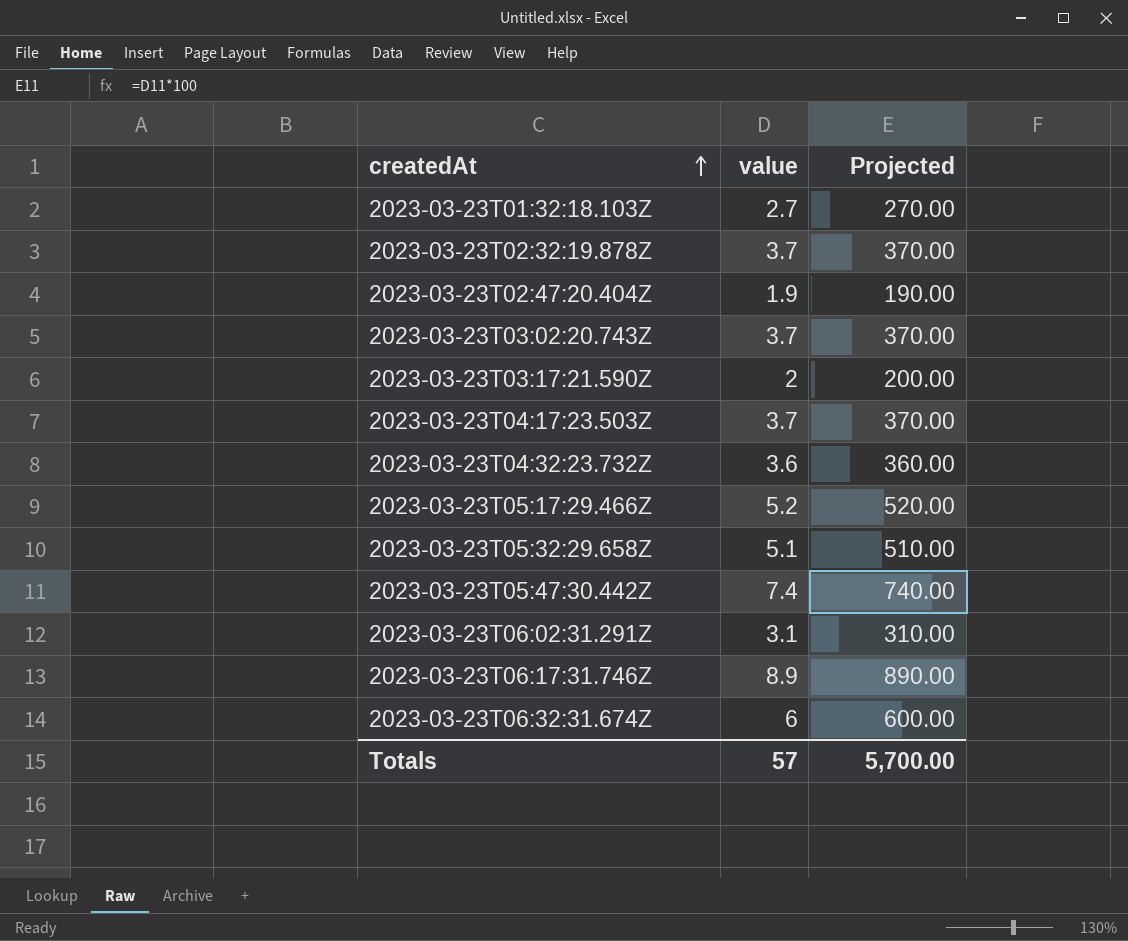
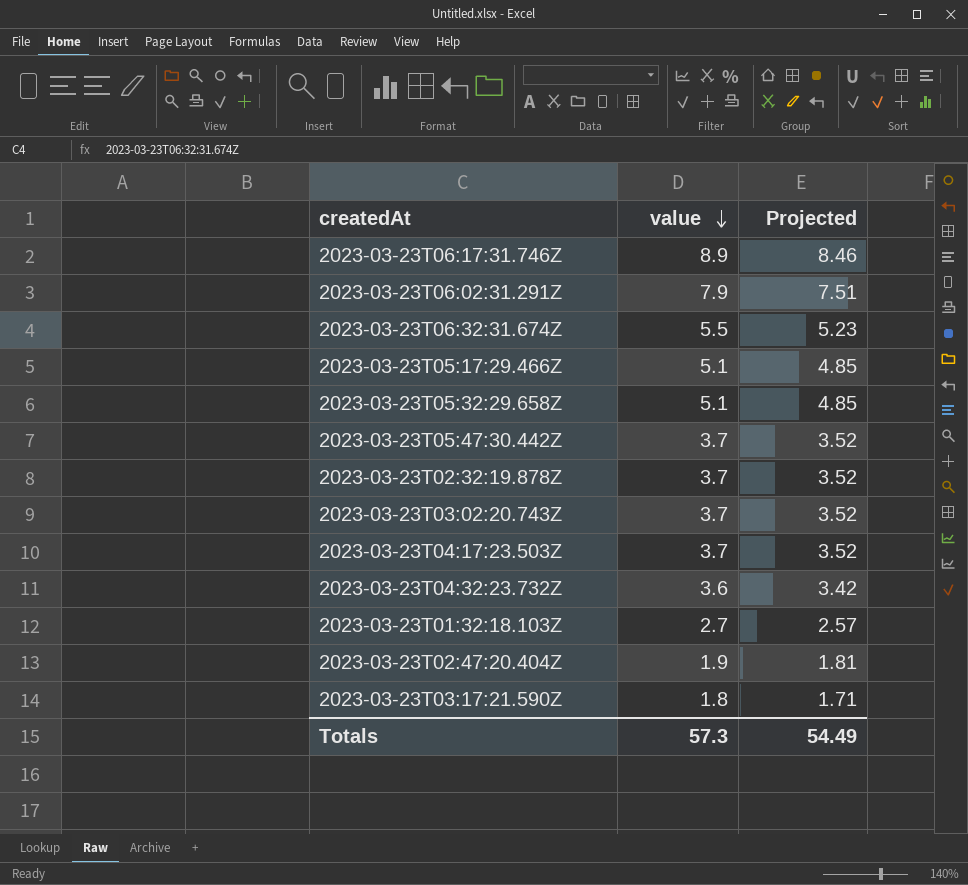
row order: createdAt ascending -> value descending
column Projected | formula: [value] * 100 -> [value] * 0.95
2023-03-23T06:02:31.291Z | value: 3.1 -> 7.9
2023-03-23T06:32:31.674Z | value: 6 -> 5.5
2023-03-23T05:17:29.466Z | value: 5.2 -> 5.1
2023-03-23T05:47:30.442Z | value: 7.4 -> 3.7
2023-03-23T03:17:21.590Z | value: 2 -> 1.8
Totals | value: 57 -> 57.3
Totals | Projected: 5,700.00 -> 54.49

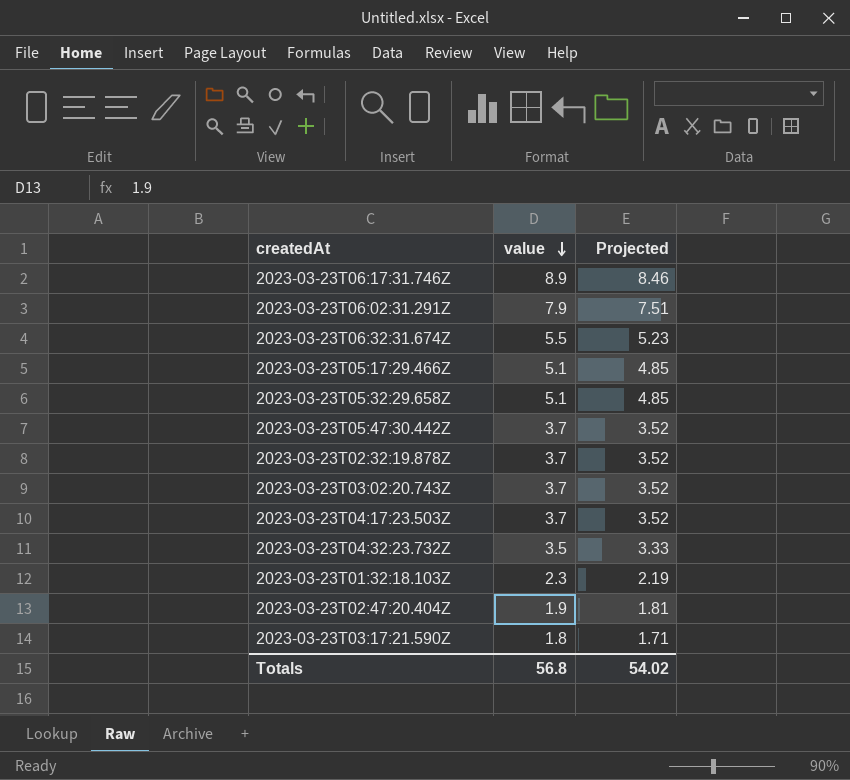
2023-03-23T04:32:23.732Z | value: 3.6 -> 3.5
2023-03-23T04:32:23.732Z | Projected: 3.42 -> 3.33
2023-03-23T01:32:18.103Z | value: 2.7 -> 2.3
2023-03-23T01:32:18.103Z | Projected: 2.57 -> 2.19
Totals | value: 57.3 -> 56.8
Totals | Projected: 54.49 -> 54.02

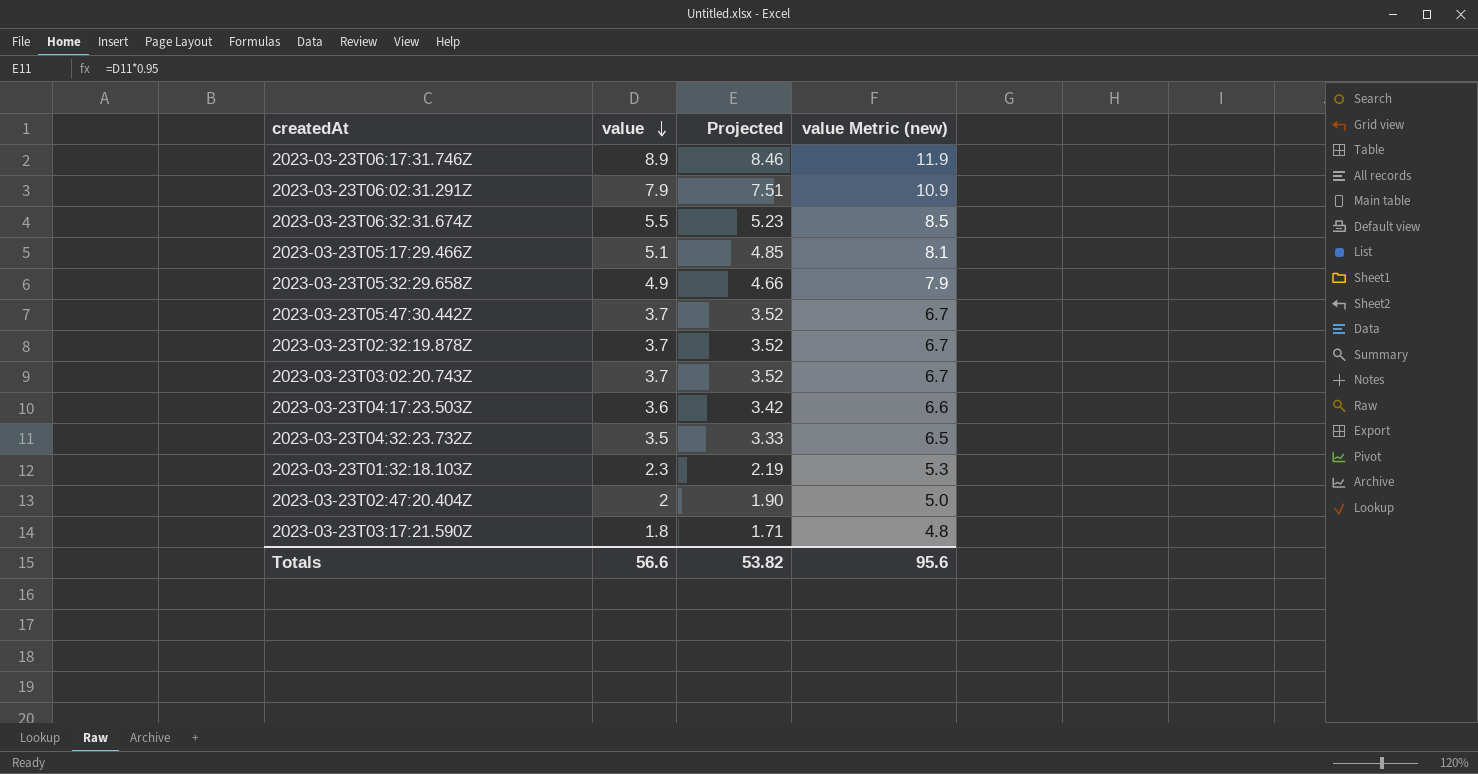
column value Metric (new) | formula: none -> [value] + 3
2023-03-23T05:32:29.658Z | value: 5.1 -> 4.9
2023-03-23T05:32:29.658Z | Projected: 4.85 -> 4.66
2023-03-23T04:17:23.503Z | value: 3.7 -> 3.6
2023-03-23T04:17:23.503Z | Projected: 3.52 -> 3.42
2023-03-23T02:47:20.404Z | value: 1.9 -> 2
2023-03-23T02:47:20.404Z | Projected: 1.81 -> 1.90
Totals | value: 56.8 -> 56.6
Totals | Projected: 54.02 -> 53.82

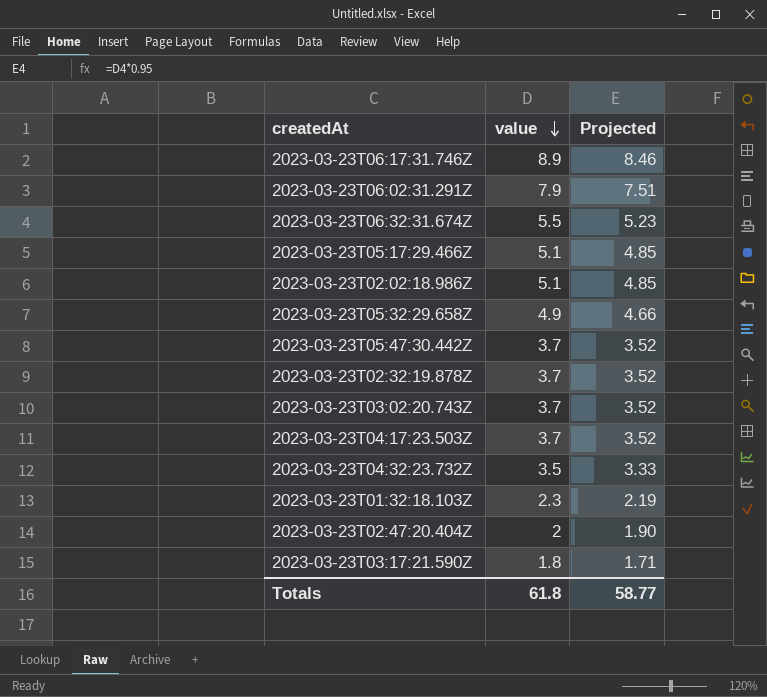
column value Metric (new) | formula: [value] + 3 -> none
row 2023-03-23T02:02:18.986Z: none -> 5.1 | 4.85
2023-03-23T04:17:23.503Z | value: 3.6 -> 3.7
2023-03-23T04:17:23.503Z | Projected: 3.42 -> 3.52
Totals | value: 56.6 -> 61.8
Totals | Projected: 53.82 -> 58.77

